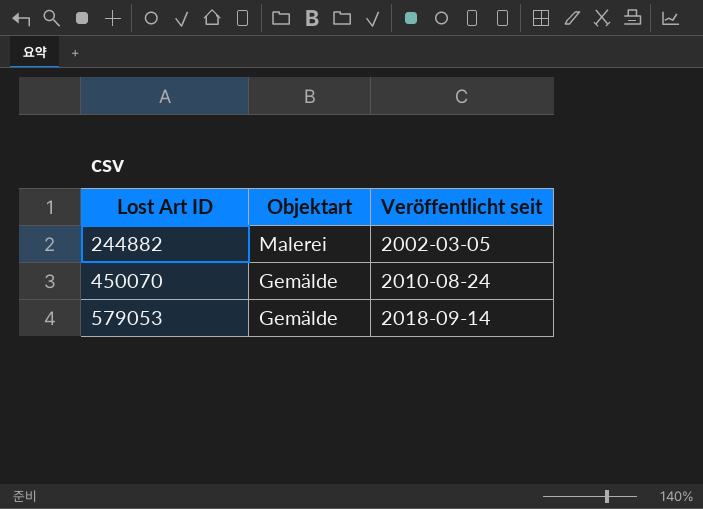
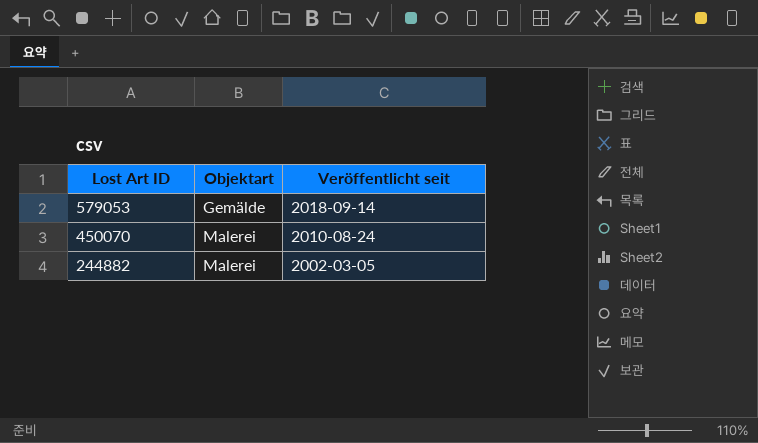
row order: Lost Art ID ascending -> Lost Art ID descending
450070 | Objektart: Gemälde -> Malerei

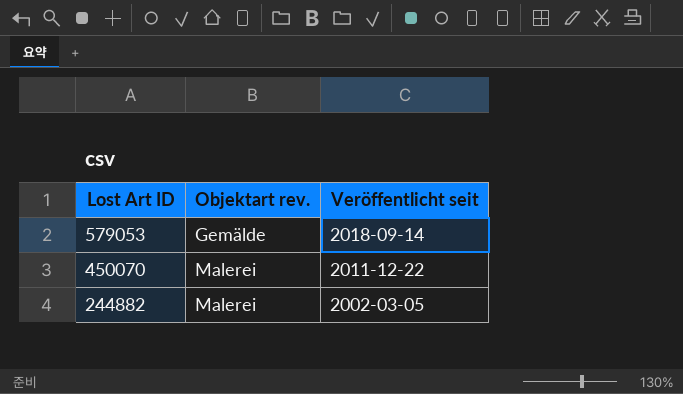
column name: Objektart -> Objektart rev.
450070 | Veröffentlicht seit: 2010-08-24 -> 2011-12-22

